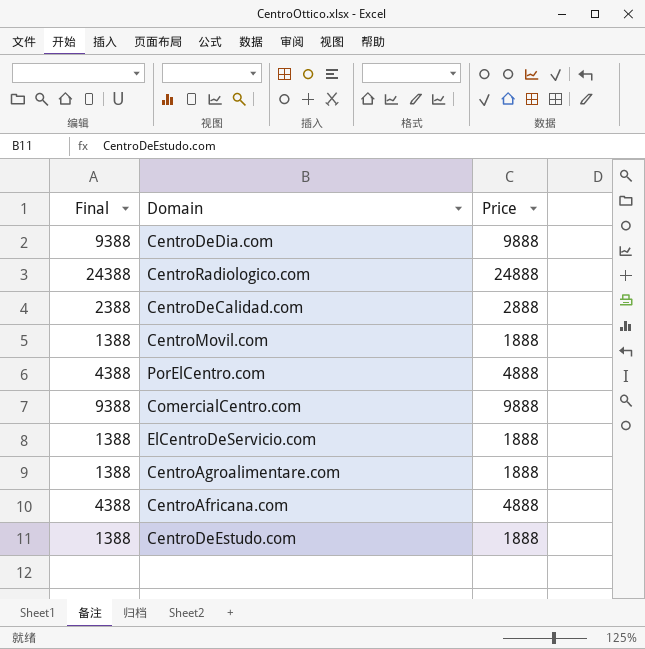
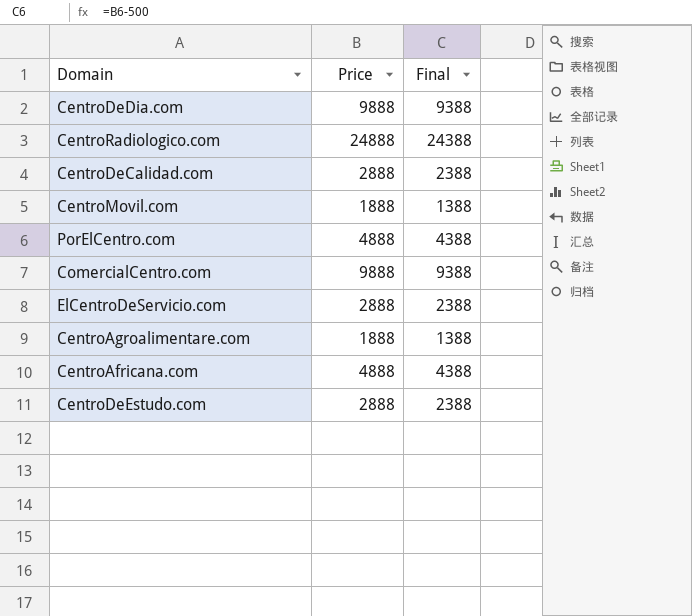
column Final | position: 1 -> 3
ElCentroDeServicio.com | Price: 1888 -> 2888
ElCentroDeServicio.com | Final: 1388 -> 2388
CentroDeEstudo.com | Price: 1888 -> 2888
CentroDeEstudo.com | Final: 1388 -> 2388

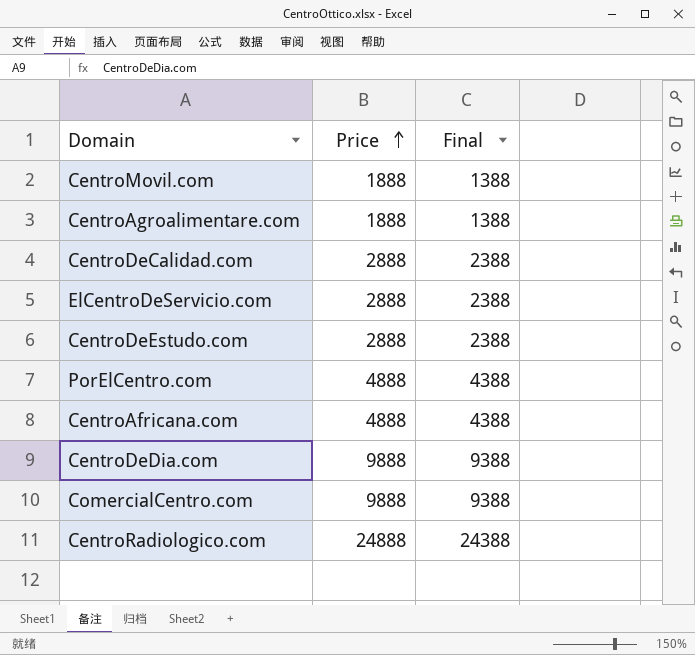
row order: none -> Price ascending

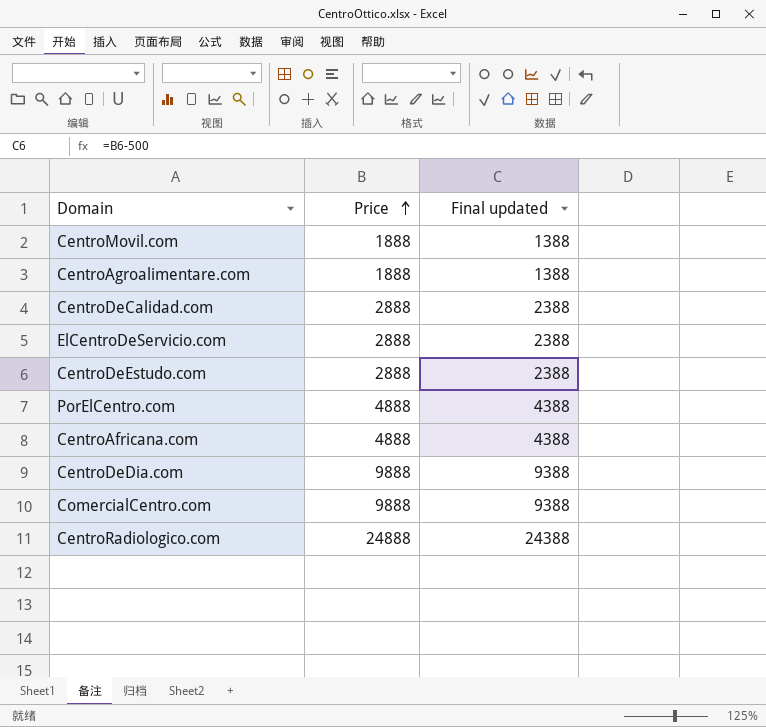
column name: Final -> Final updated

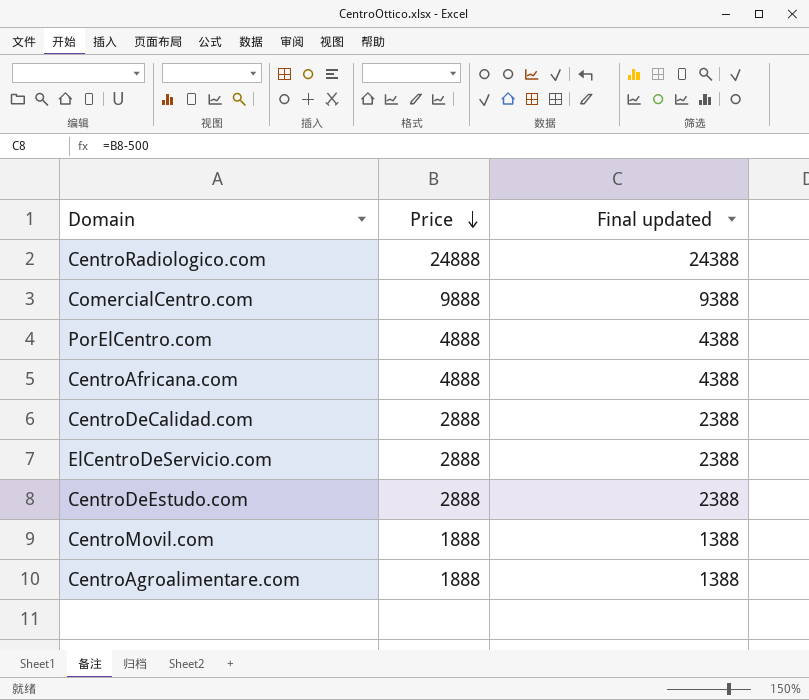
row order: Price ascending -> Price descending
row CentroDeDia.com: 9888 | 9388 -> none

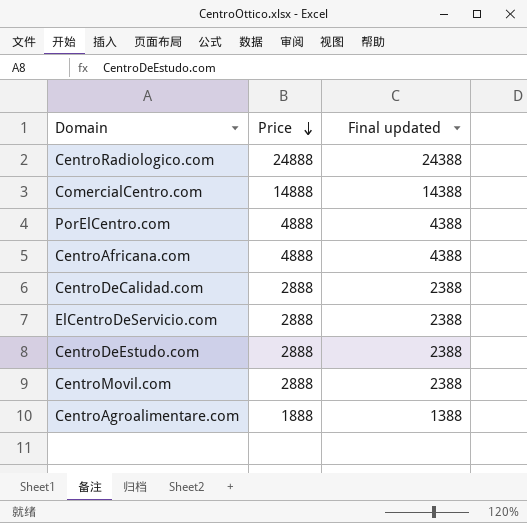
ComercialCentro.com | Price: 9888 -> 14888
ComercialCentro.com | Final updated: 9388 -> 14388
CentroMovil.com | Price: 1888 -> 2888
CentroMovil.com | Final updated: 1388 -> 2388

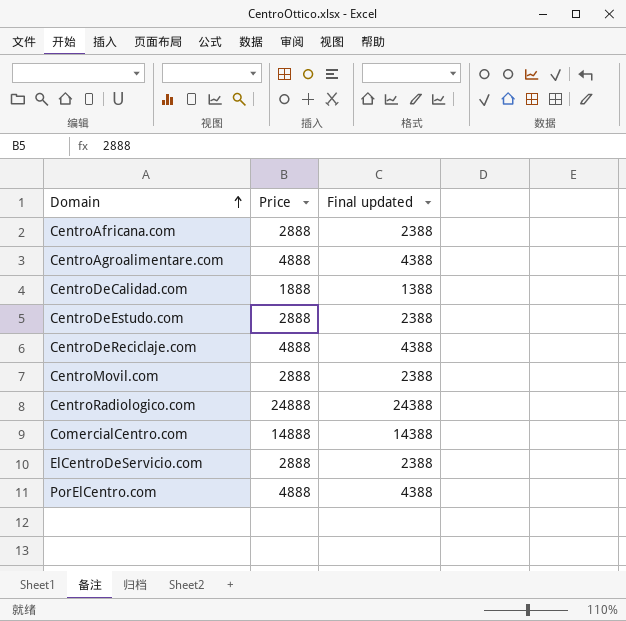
row order: Price descending -> Domain ascending
CentroAfricana.com | Price: 4888 -> 2888
CentroAfricana.com | Final updated: 4388 -> 2388
CentroAgroalimentare.com | Price: 1888 -> 4888
CentroAgroalimentare.com | Final updated: 1388 -> 4388
CentroDeCalidad.com | Price: 2888 -> 1888
CentroDeCalidad.com | Final updated: 2388 -> 1388
row CentroDeReciclaje.com: none -> 4888 | 4388

